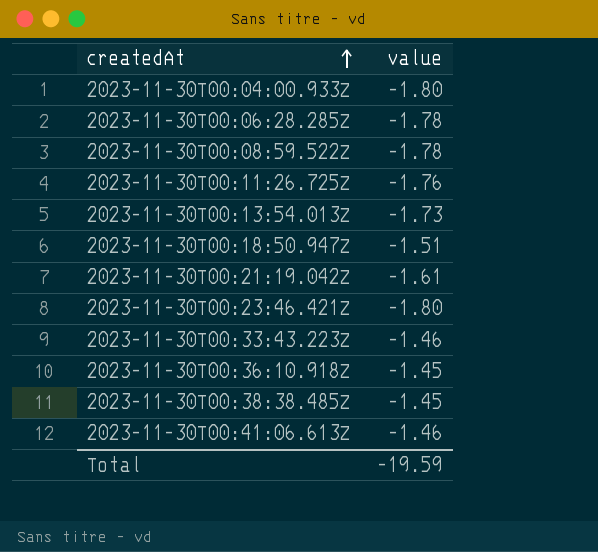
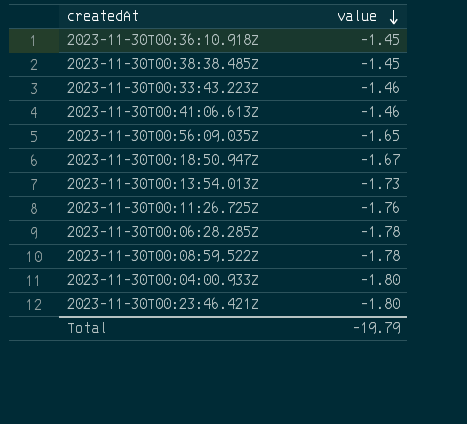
row order: createdAt ascending -> value descending
row 2023-11-30T00:21:19.042Z: -1.61 -> none
row 2023-11-30T00:56:09.035Z: none -> -1.65
2023-11-30T00:18:50.947Z | value: -1.51 -> -1.67
Total | value: -19.59 -> -19.79

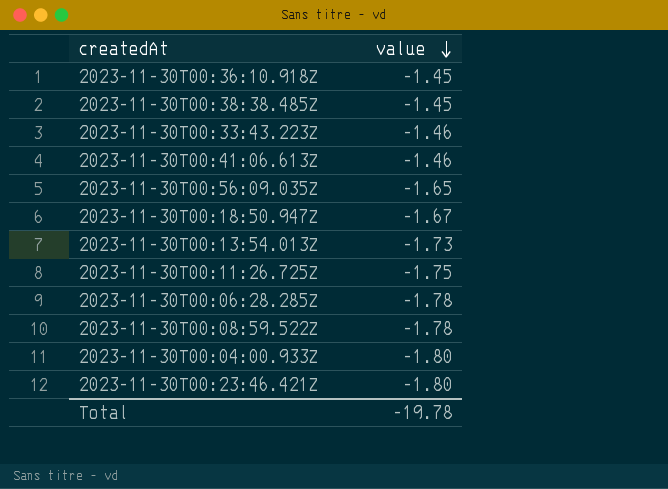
2023-11-30T00:11:26.725Z | value: -1.76 -> -1.75
Total | value: -19.79 -> -19.78

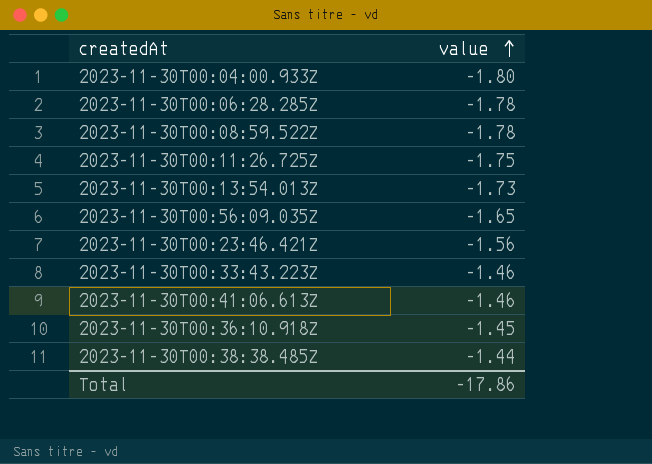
row order: value descending -> value ascending
row 2023-11-30T00:18:50.947Z: -1.67 -> none
2023-11-30T00:23:46.421Z | value: -1.80 -> -1.56
2023-11-30T00:38:38.485Z | value: -1.45 -> -1.44
Total | value: -19.78 -> -17.86

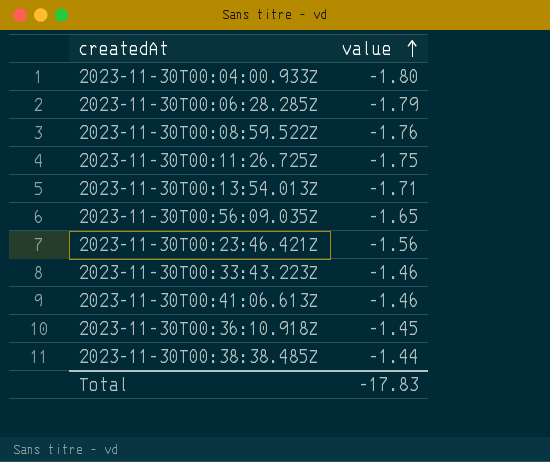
2023-11-30T00:06:28.285Z | value: -1.78 -> -1.79
2023-11-30T00:08:59.522Z | value: -1.78 -> -1.76
2023-11-30T00:13:54.013Z | value: -1.73 -> -1.71
Total | value: -17.86 -> -17.83

